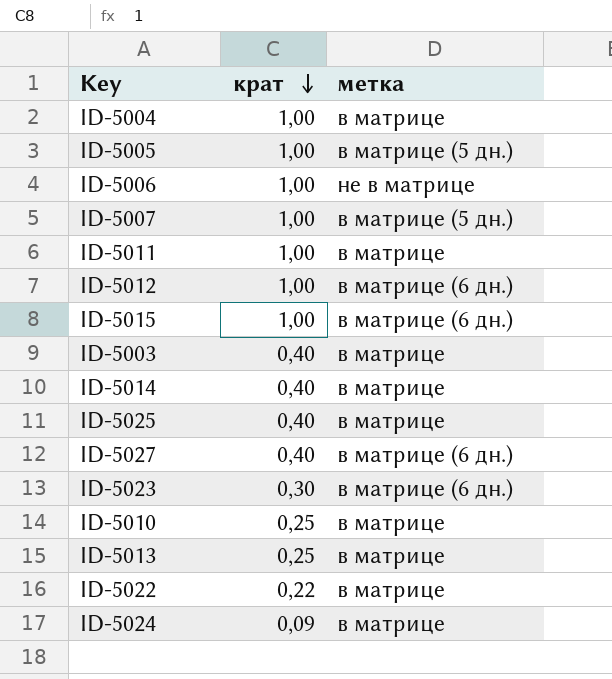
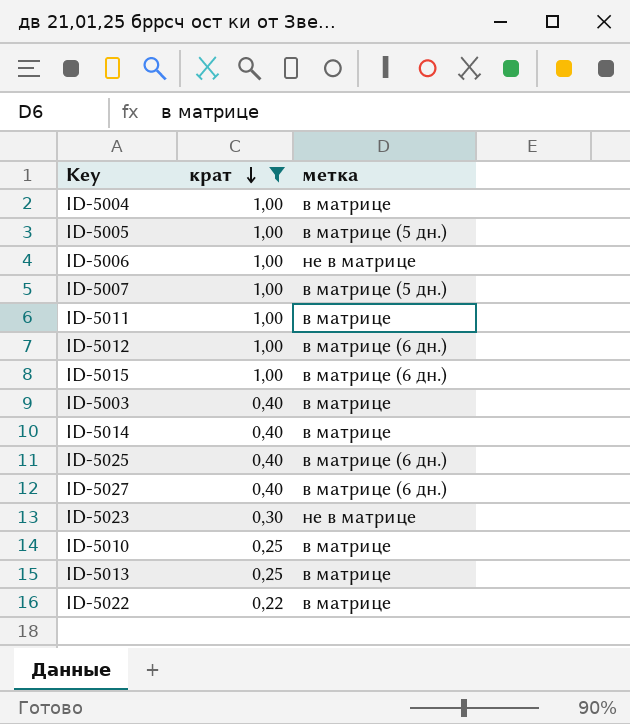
filter: none -> крат != 0,09
ID-5025 | метка: в матрице -> в матрице (6 дн.)
ID-5023 | метка: в матрице (6 дн.) -> не в матрице

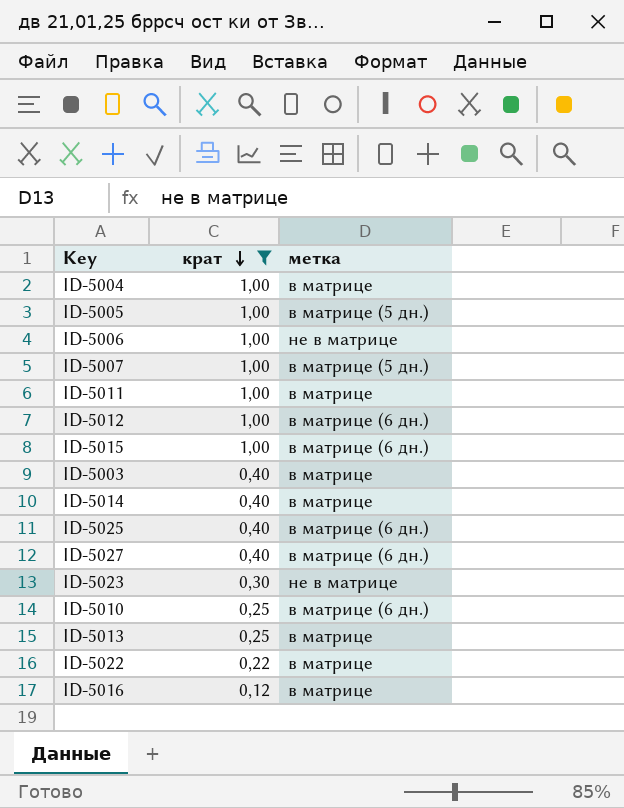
ID-5010 | метка: в матрице -> в матрице (6 дн.)
row ID-5016: none -> 0,12 | в матрице

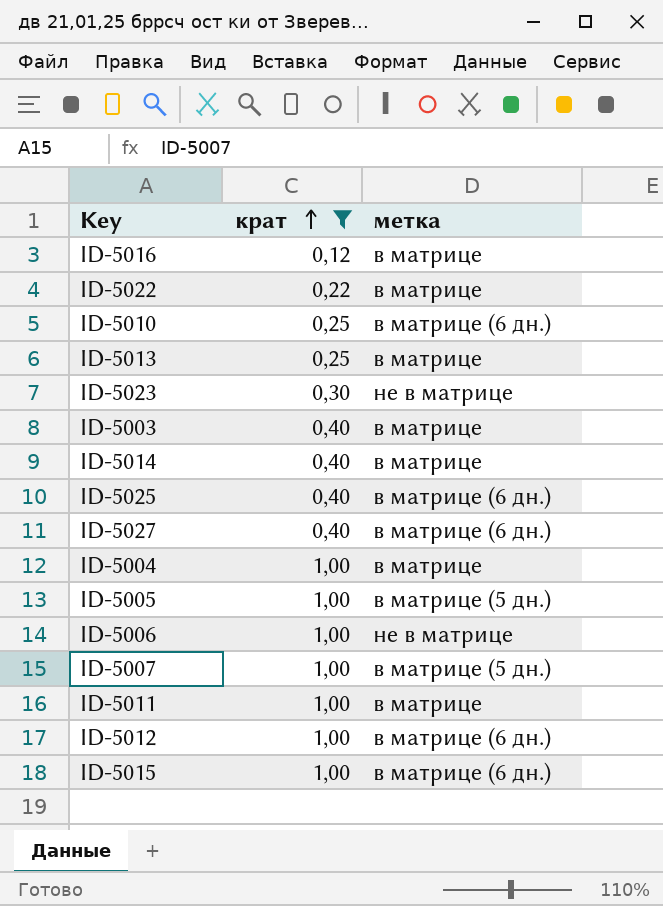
row order: крат descending -> крат ascending

